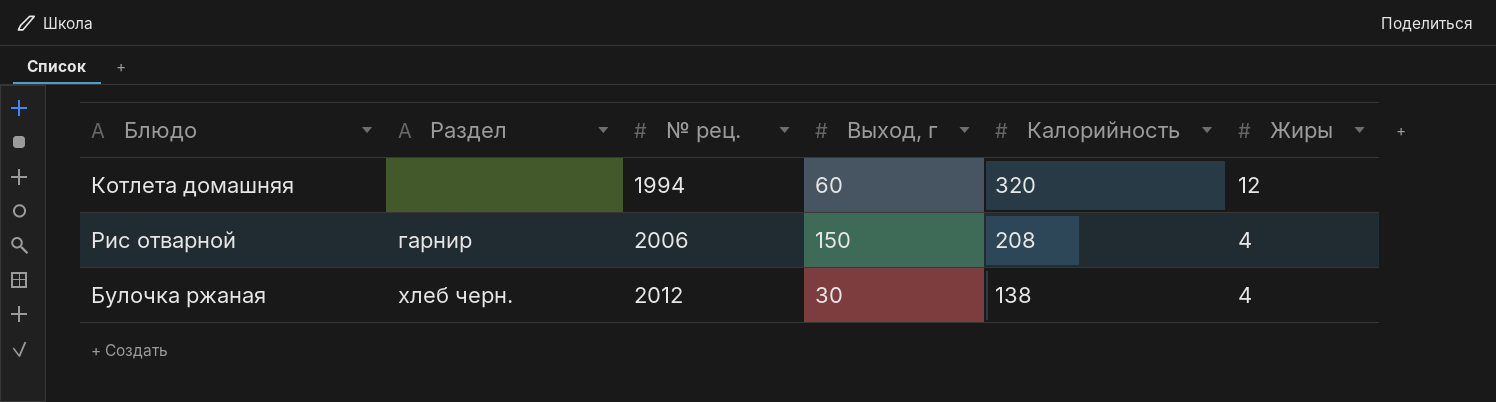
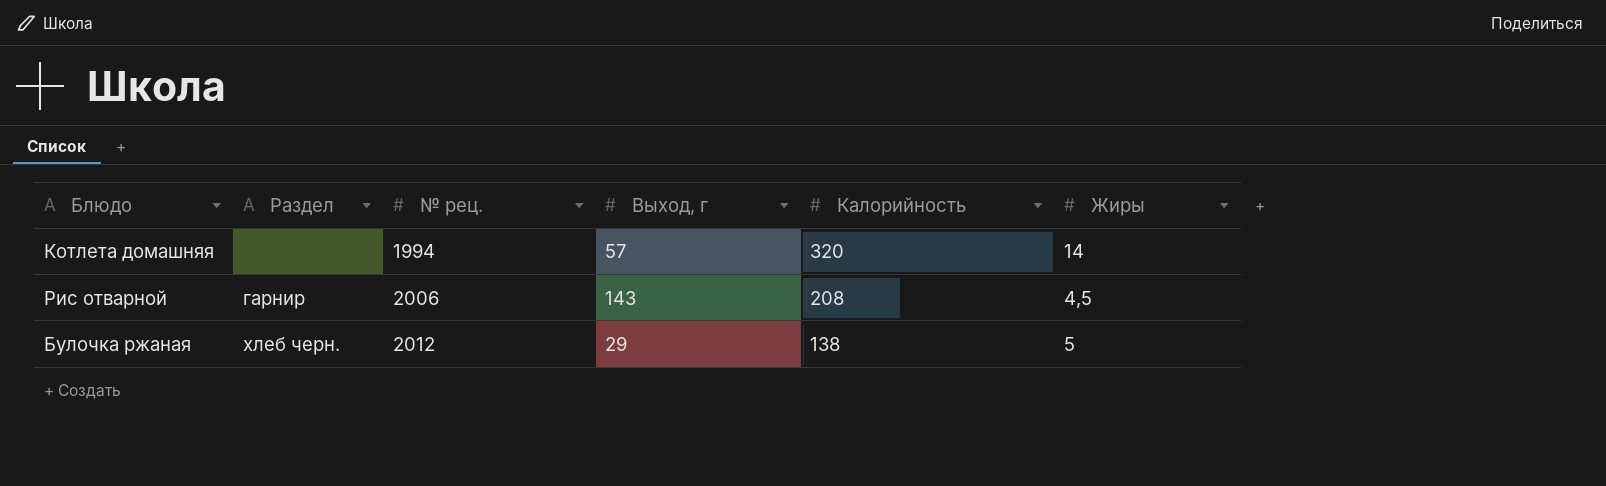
Котлета домашняя | Выход, г: 60 -> 57
Котлета домашняя | Жиры: 12 -> 14
Рис отварной | Выход, г: 150 -> 143
Рис отварной | Жиры: 4 -> 4,5
Булочка ржаная | Выход, г: 30 -> 29
Булочка ржаная | Жиры: 4 -> 5

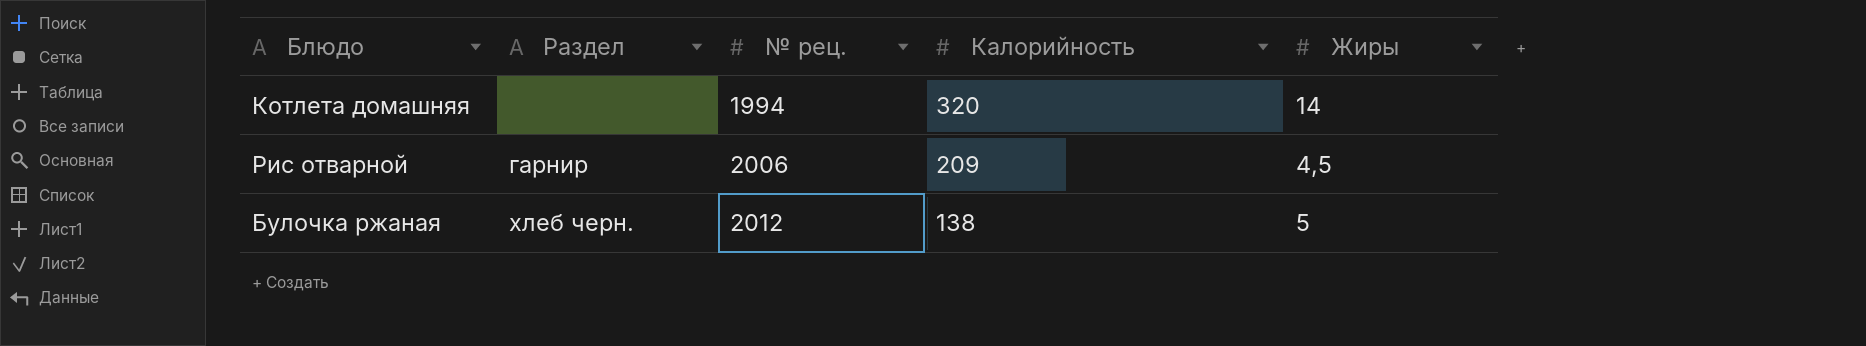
column Выход, г | position: 4 -> none
Рис отварной | Калорийность: 208 -> 209

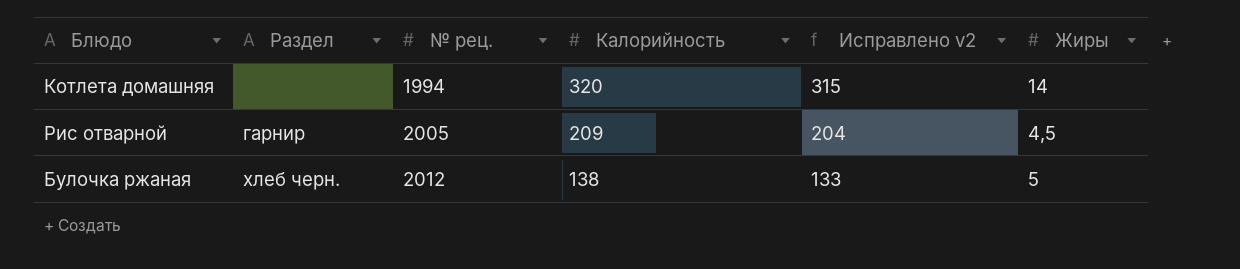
column Исправлено v2 | formula: none -> [Калорийность] - 5
Рис отварной | № рец.: 2006 -> 2005

